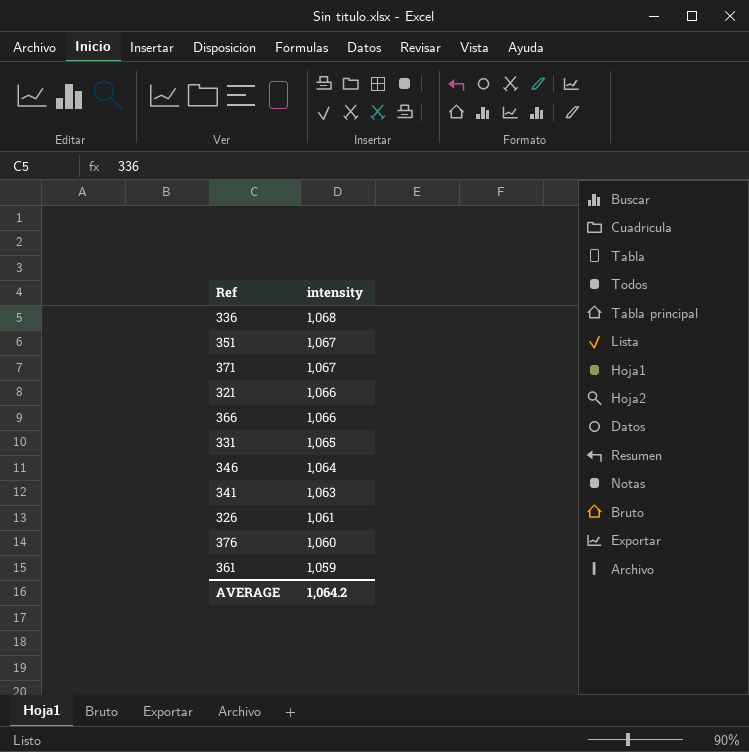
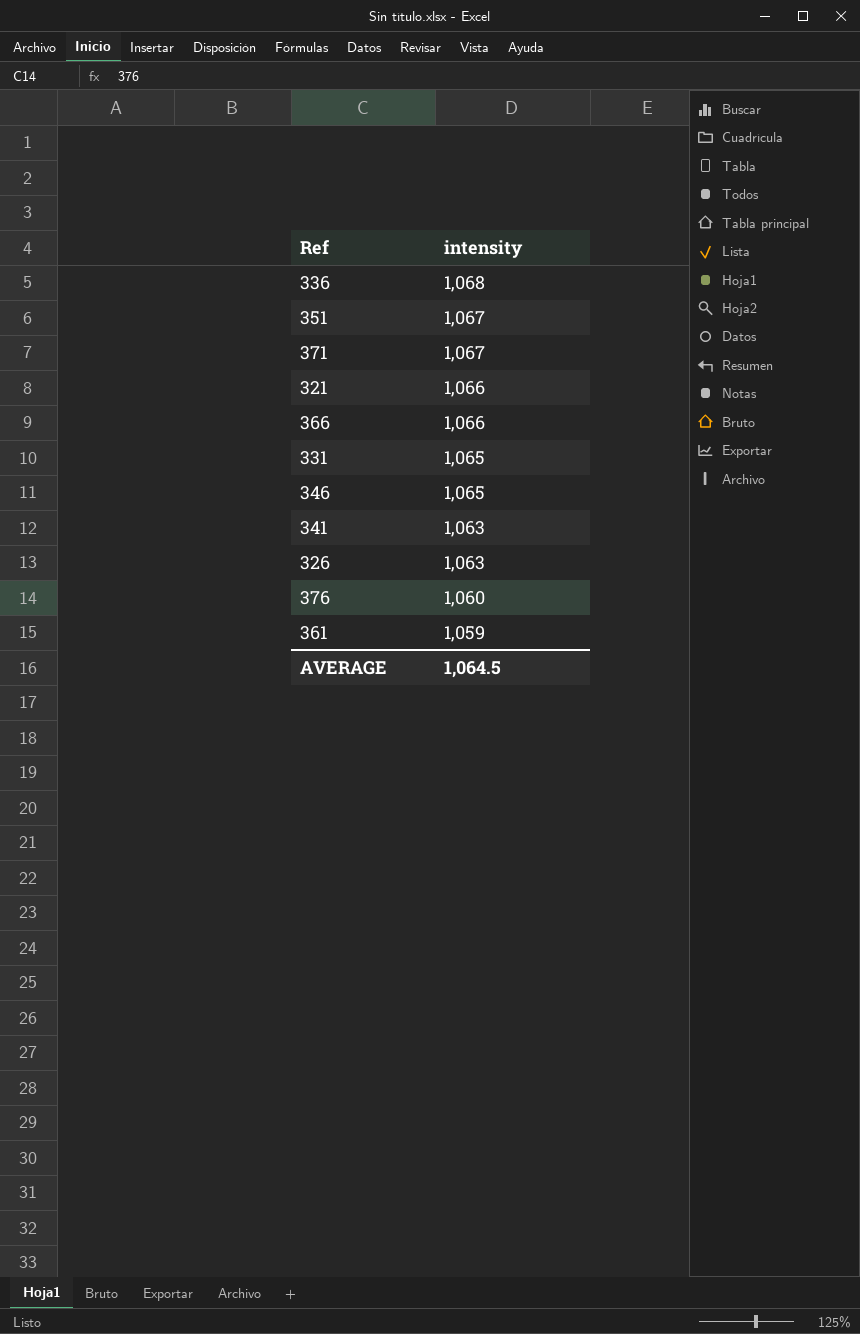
346 | intensity: 1,064 -> 1,065
326 | intensity: 1,061 -> 1,063
AVERAGE | intensity: 1,064.2 -> 1,064.5

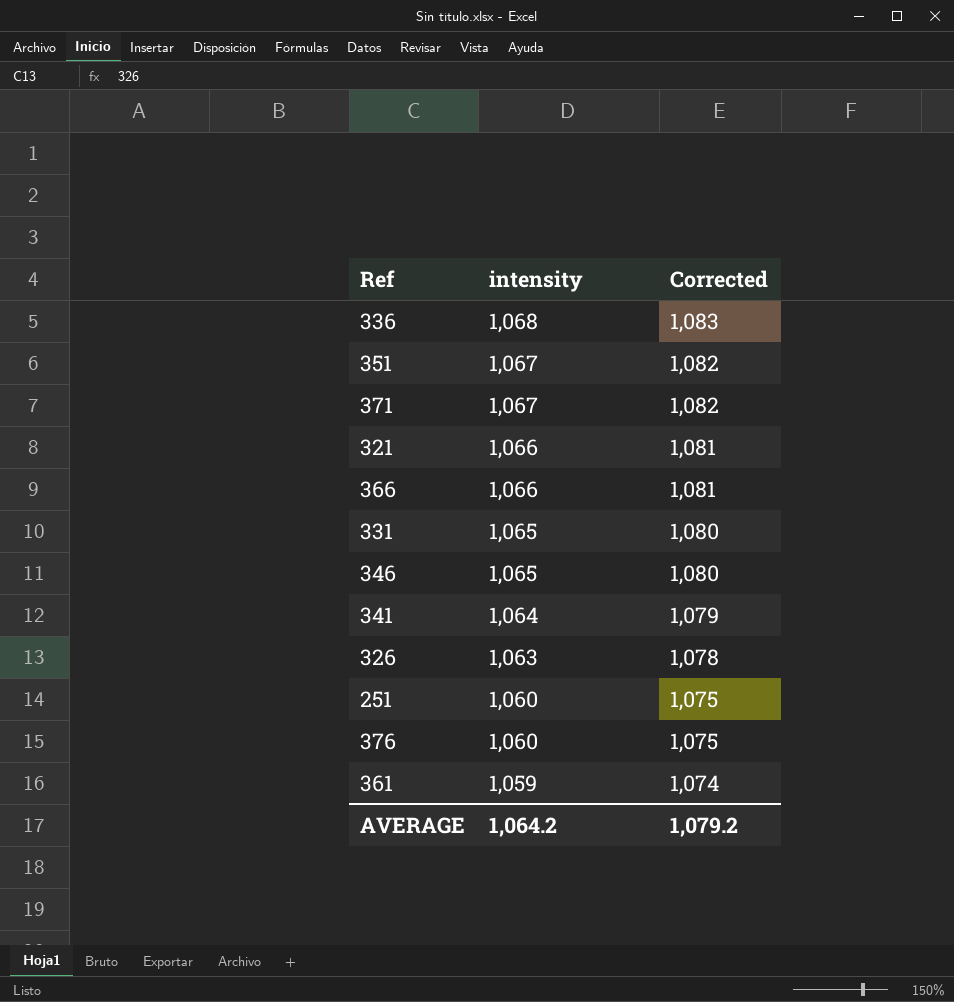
column Corrected | formula: none -> [intensity] + 15
341 | intensity: 1,063 -> 1,064
row 251: none -> 1,060 | 1,075
AVERAGE | intensity: 1,064.5 -> 1,064.2

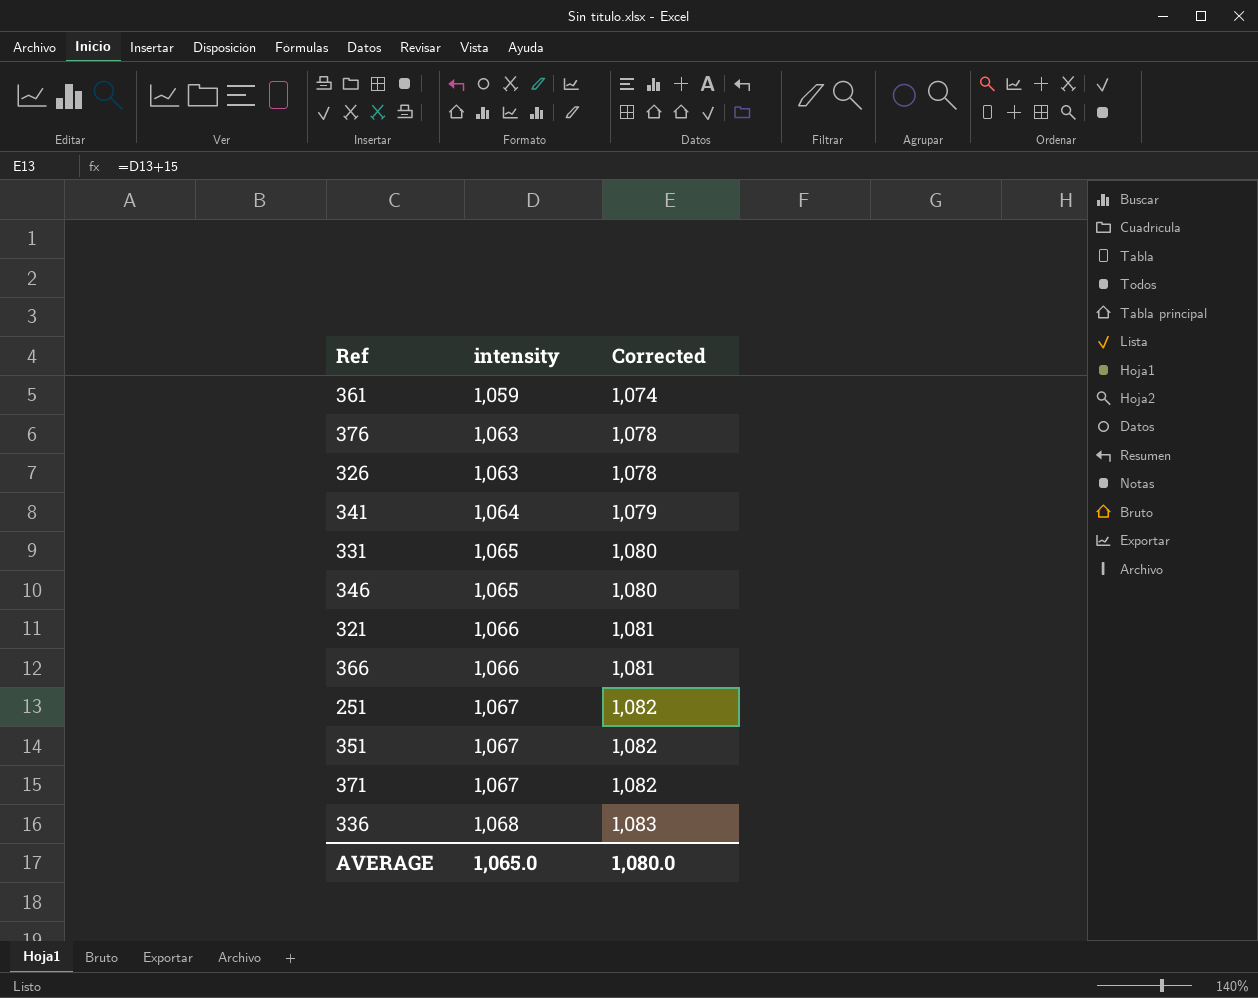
row order: intensity descending -> intensity ascending
376 | intensity: 1,060 -> 1,063
376 | Corrected: 1,075 -> 1,078
251 | intensity: 1,060 -> 1,067
251 | Corrected: 1,075 -> 1,082
AVERAGE | intensity: 1,064.2 -> 1,065.0
AVERAGE | Corrected: 1,079.2 -> 1,080.0

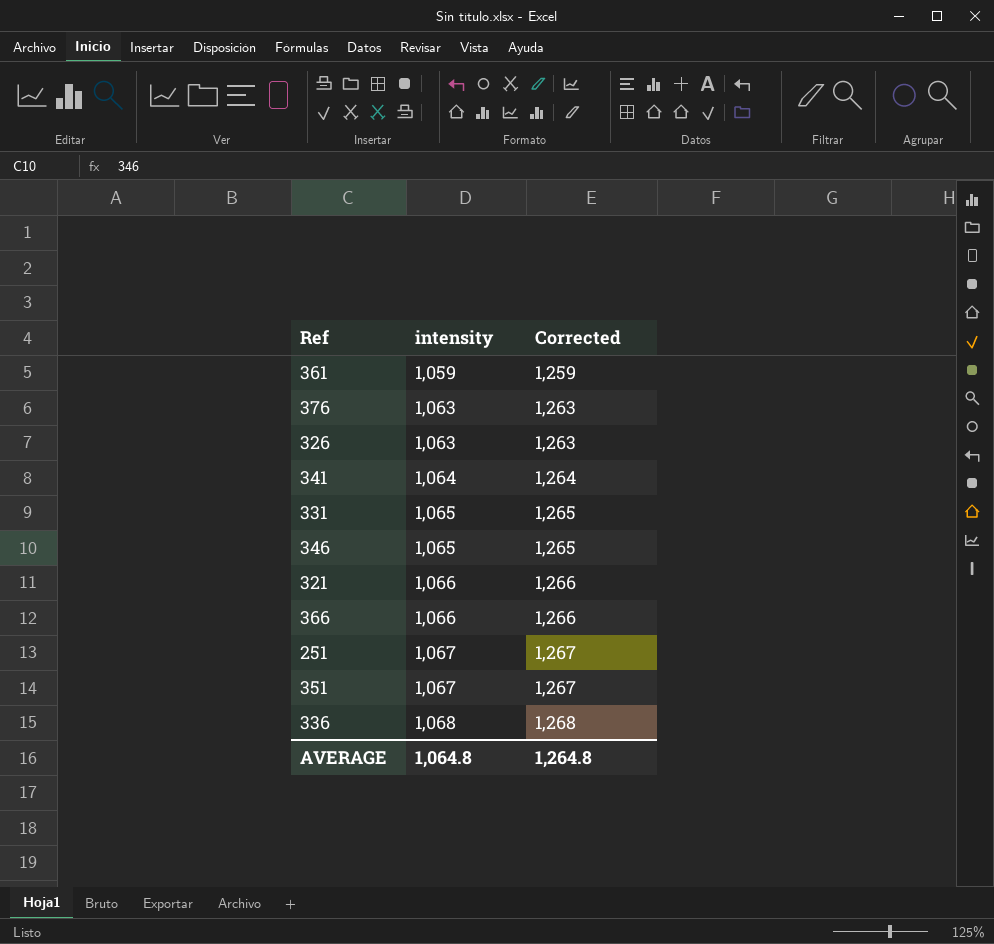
column Corrected | formula: [intensity] + 15 -> [intensity] + 200
row 371: 1,067 | 1,082 -> none
AVERAGE | intensity: 1,065.0 -> 1,064.8
AVERAGE | Corrected: 1,080.0 -> 1,264.8

